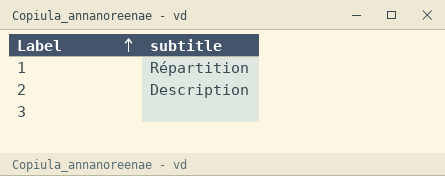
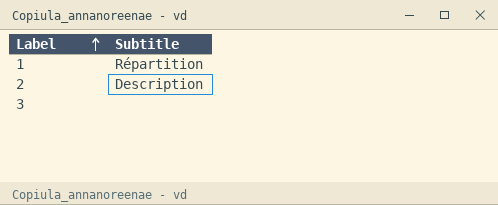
column name: subtitle -> Subtitle

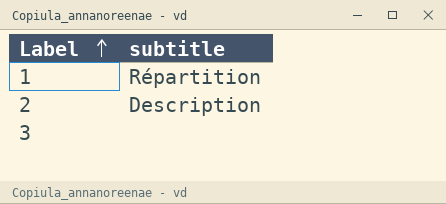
column name: Subtitle -> subtitle

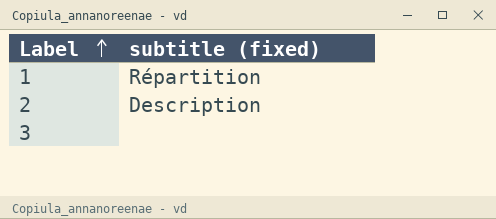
column name: subtitle -> subtitle (fixed)

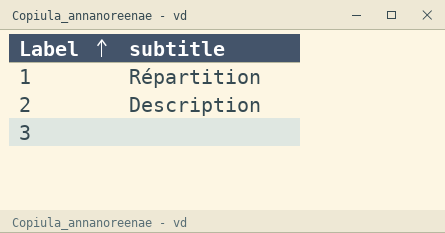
column name: subtitle (fixed) -> subtitle

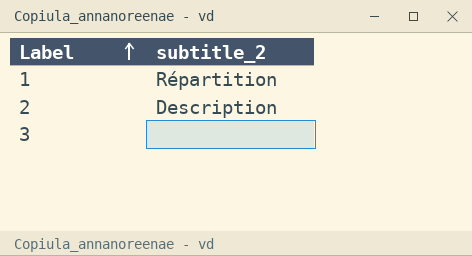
column name: subtitle -> subtitle_2

